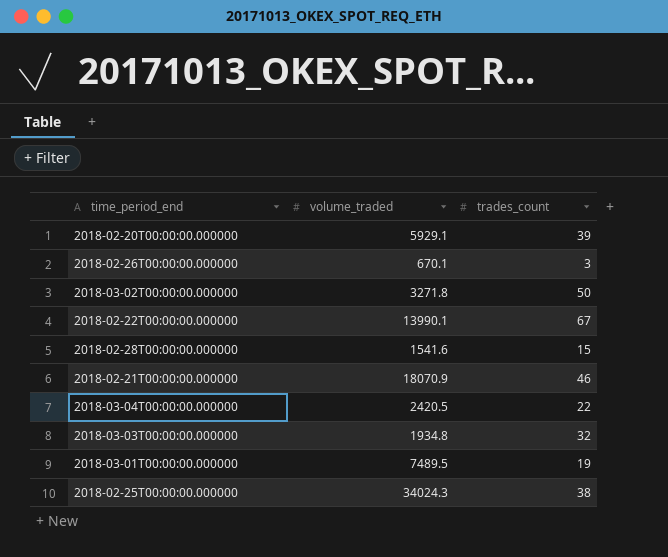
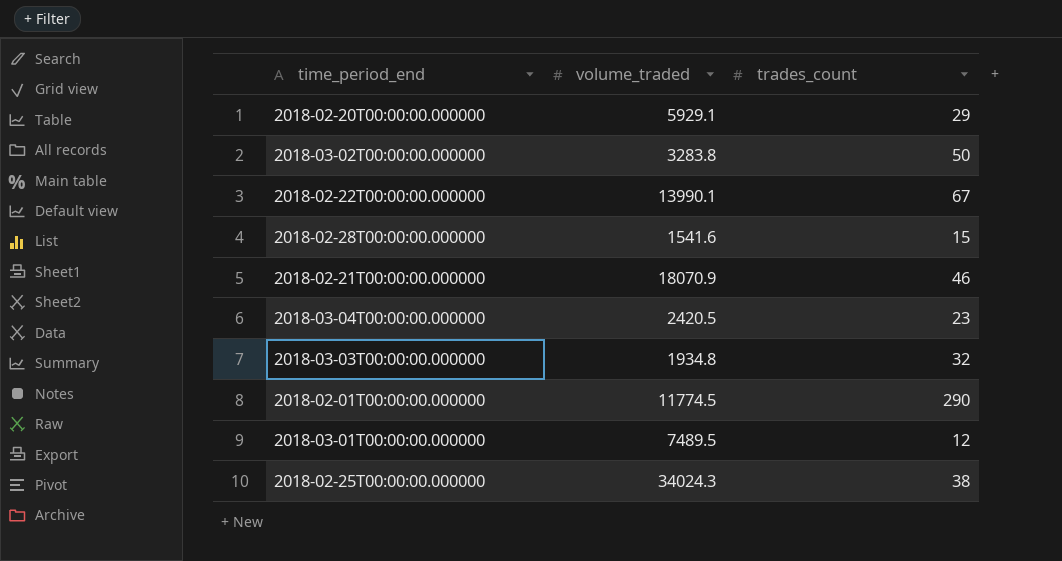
row 2018-02-26T00:00:00.000000: 670.1 | 3 -> none
2018-02-20T00:00:00.000000 | trades_count: 39 -> 29
2018-03-02T00:00:00.000000 | volume_traded: 3271.8 -> 3283.8
2018-03-04T00:00:00.000000 | trades_count: 22 -> 23
row 2018-02-01T00:00:00.000000: none -> 11774.5 | 290
2018-03-01T00:00:00.000000 | trades_count: 19 -> 12

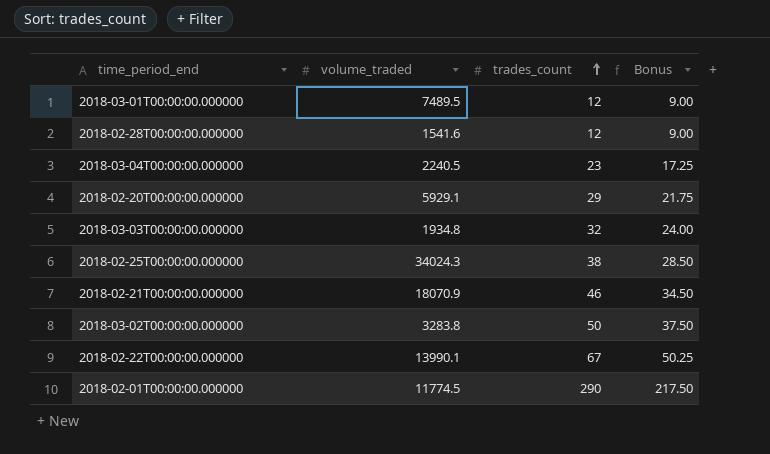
row order: none -> trades_count ascending
column Bonus | formula: none -> [trades_count] * 0.75
2018-02-28T00:00:00.000000 | trades_count: 15 -> 12
2018-03-04T00:00:00.000000 | volume_traded: 2420.5 -> 2240.5

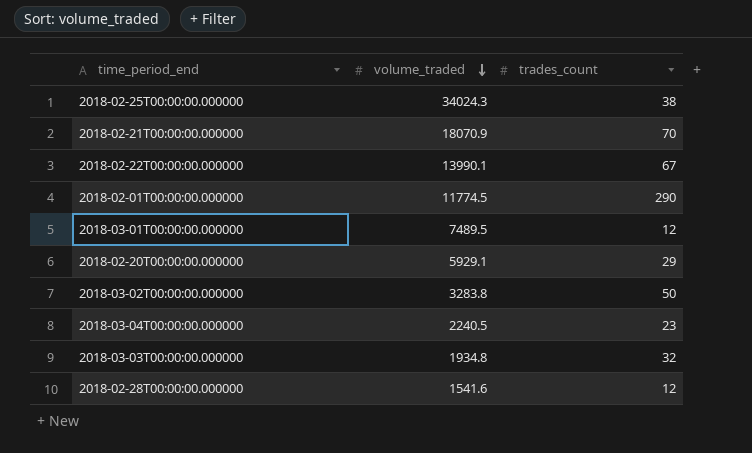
row order: trades_count ascending -> volume_traded descending
column Bonus | formula: [trades_count] * 0.75 -> none
2018-02-21T00:00:00.000000 | trades_count: 46 -> 70

